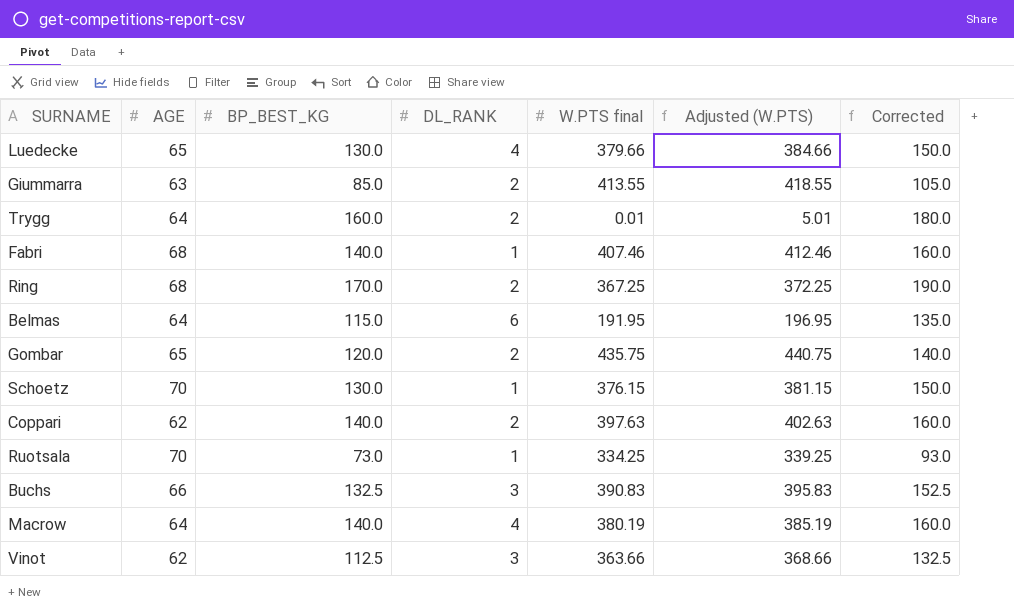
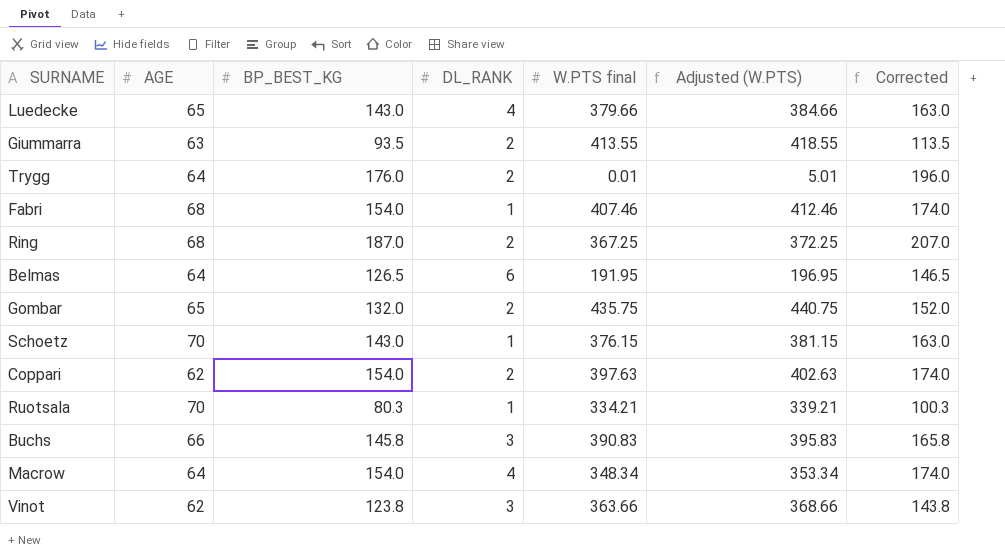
Luedecke | BP_BEST_KG: 130.0 -> 143.0
Luedecke | Corrected: 150.0 -> 163.0
Giummarra | BP_BEST_KG: 85.0 -> 93.5
Giummarra | Corrected: 105.0 -> 113.5
Trygg | BP_BEST_KG: 160.0 -> 176.0
Trygg | Corrected: 180.0 -> 196.0
Fabri | BP_BEST_KG: 140.0 -> 154.0
Fabri | Corrected: 160.0 -> 174.0
Ring | BP_BEST_KG: 170.0 -> 187.0
Ring | Corrected: 190.0 -> 207.0
Belmas | BP_BEST_KG: 115.0 -> 126.5
Belmas | Corrected: 135.0 -> 146.5
Gombar | BP_BEST_KG: 120.0 -> 132.0
Gombar | Corrected: 140.0 -> 152.0
Schoetz | BP_BEST_KG: 130.0 -> 143.0
Schoetz | Corrected: 150.0 -> 163.0
Coppari | BP_BEST_KG: 140.0 -> 154.0
Coppari | Corrected: 160.0 -> 174.0
Ruotsala | BP_BEST_KG: 73.0 -> 80.3
Ruotsala | W.PTS final: 334.25 -> 334.21
Ruotsala | Adjusted (W.PTS): 339.25 -> 339.21
Ruotsala | Corrected: 93.0 -> 100.3
Buchs | BP_BEST_KG: 132.5 -> 145.8
Buchs | Corrected: 152.5 -> 165.8
Macrow | BP_BEST_KG: 140.0 -> 154.0
Macrow | W.PTS final: 380.19 -> 348.34
Macrow | Adjusted (W.PTS): 385.19 -> 353.34
Macrow | Corrected: 160.0 -> 174.0
Vinot | BP_BEST_KG: 112.5 -> 123.8
Vinot | Corrected: 132.5 -> 143.8

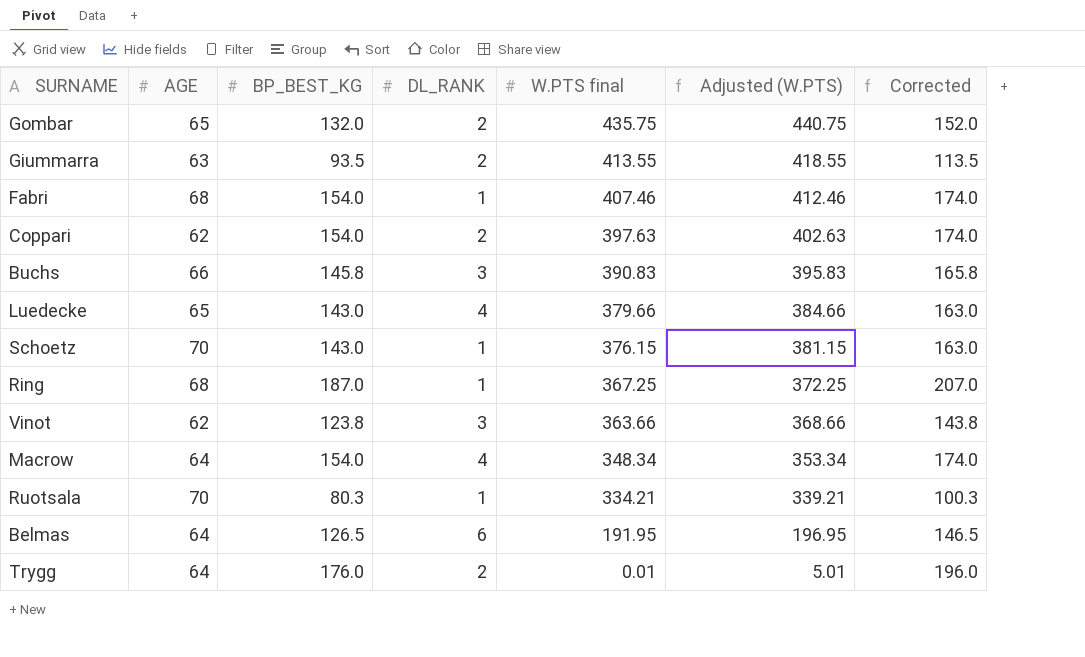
row order: none -> W.PTS final descending
Ring | DL_RANK: 2 -> 1

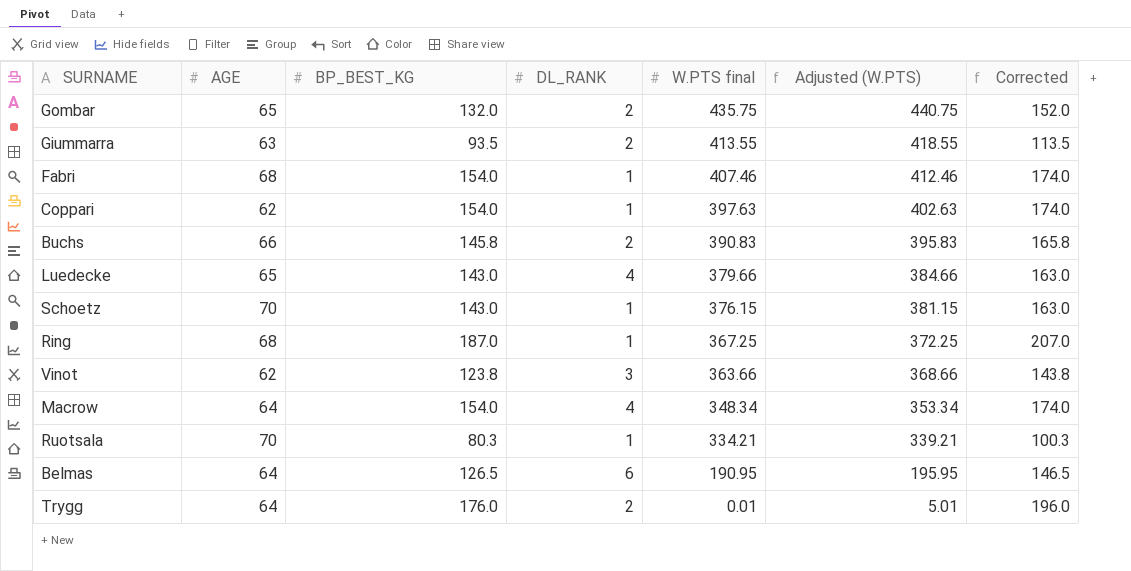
Coppari | DL_RANK: 2 -> 1
Buchs | DL_RANK: 3 -> 2
Belmas | W.PTS final: 191.95 -> 190.95
Belmas | Adjusted (W.PTS): 196.95 -> 195.95

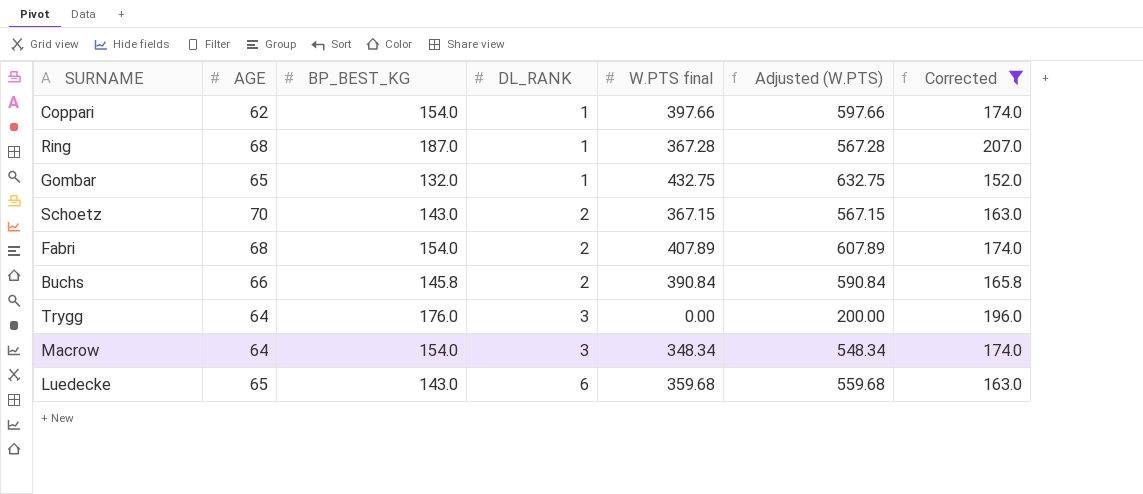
filter: none -> Corrected >= 152.0
row order: W.PTS final descending -> DL_RANK ascending
column Adjusted (W.PTS) | formula: [W.PTS final] + 5 -> [W.PTS final] + 200
Coppari | W.PTS final: 397.63 -> 397.66
Ring | W.PTS final: 367.25 -> 367.28
Gombar | DL_RANK: 2 -> 1
Gombar | W.PTS final: 435.75 -> 432.75
Schoetz | DL_RANK: 1 -> 2
Schoetz | W.PTS final: 376.15 -> 367.15
Fabri | DL_RANK: 1 -> 2
Fabri | W.PTS final: 407.46 -> 407.89
Buchs | W.PTS final: 390.83 -> 390.84
Trygg | DL_RANK: 2 -> 3
Trygg | W.PTS final: 0.01 -> 0.00
Macrow | DL_RANK: 4 -> 3
Luedecke | DL_RANK: 4 -> 6
Luedecke | W.PTS final: 379.66 -> 359.68

